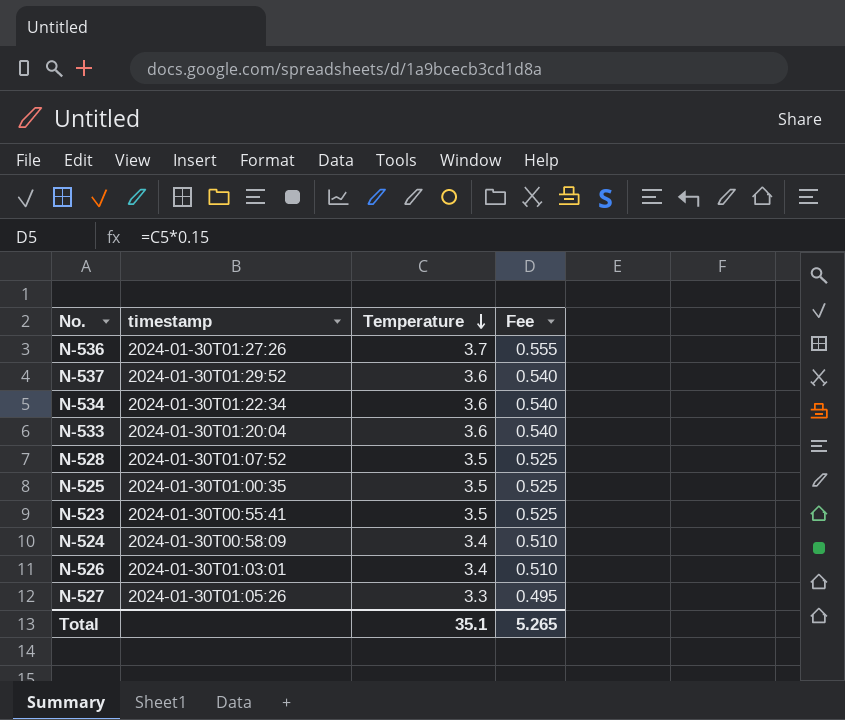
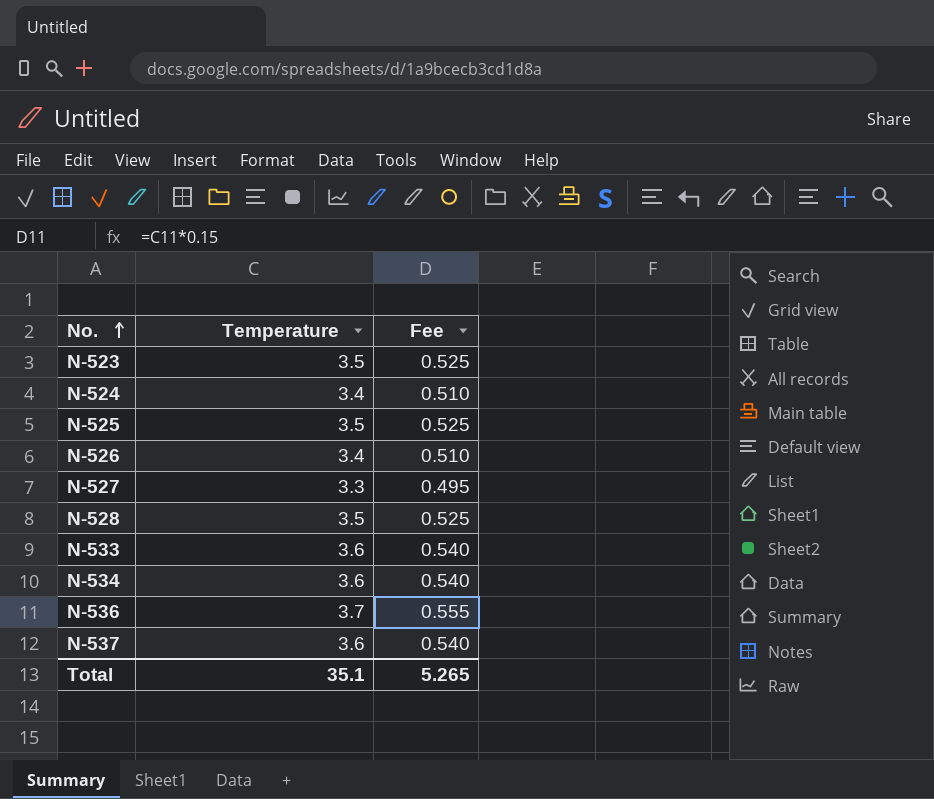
row order: Temperature descending -> No. ascending
column timestamp | position: 2 -> none

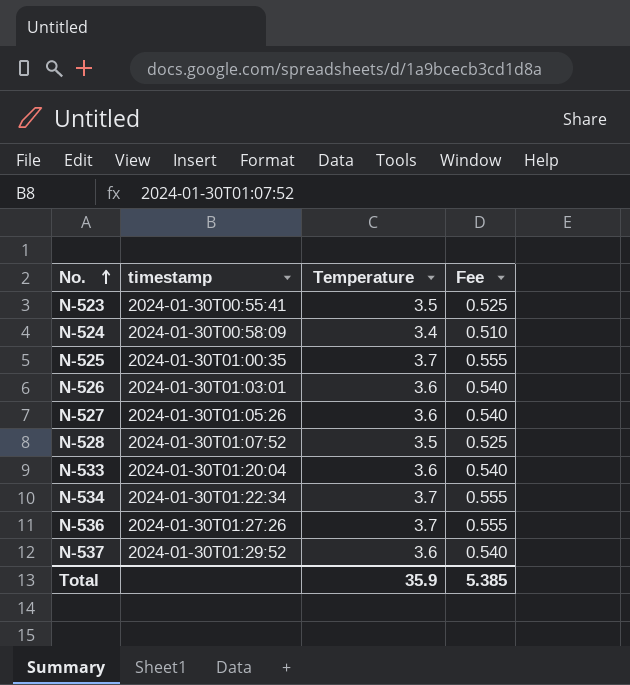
column timestamp | position: none -> 2
N-525 | Temperature: 3.5 -> 3.7
N-525 | Fee: 0.525 -> 0.555
N-526 | Temperature: 3.4 -> 3.6
N-526 | Fee: 0.510 -> 0.540
N-527 | Temperature: 3.3 -> 3.6
N-527 | Fee: 0.495 -> 0.540
N-534 | Temperature: 3.6 -> 3.7
N-534 | Fee: 0.540 -> 0.555
Total | Temperature: 35.1 -> 35.9
Total | Fee: 5.265 -> 5.385

